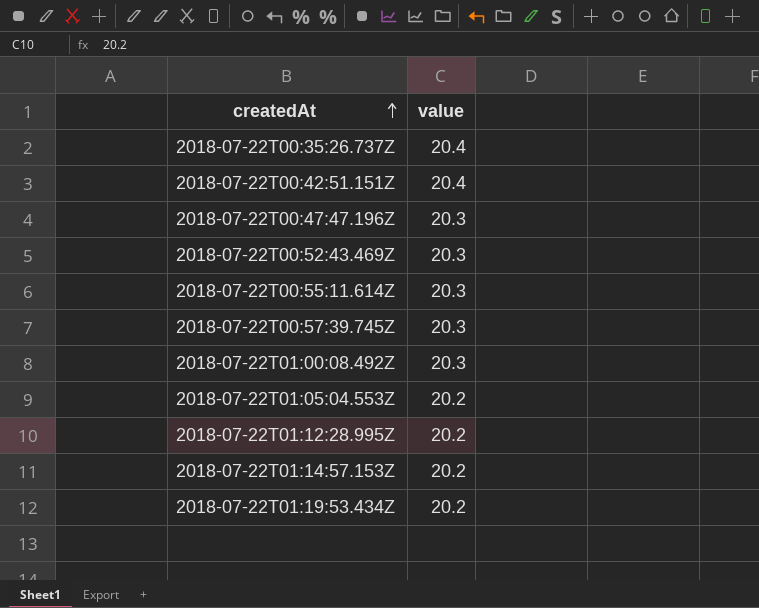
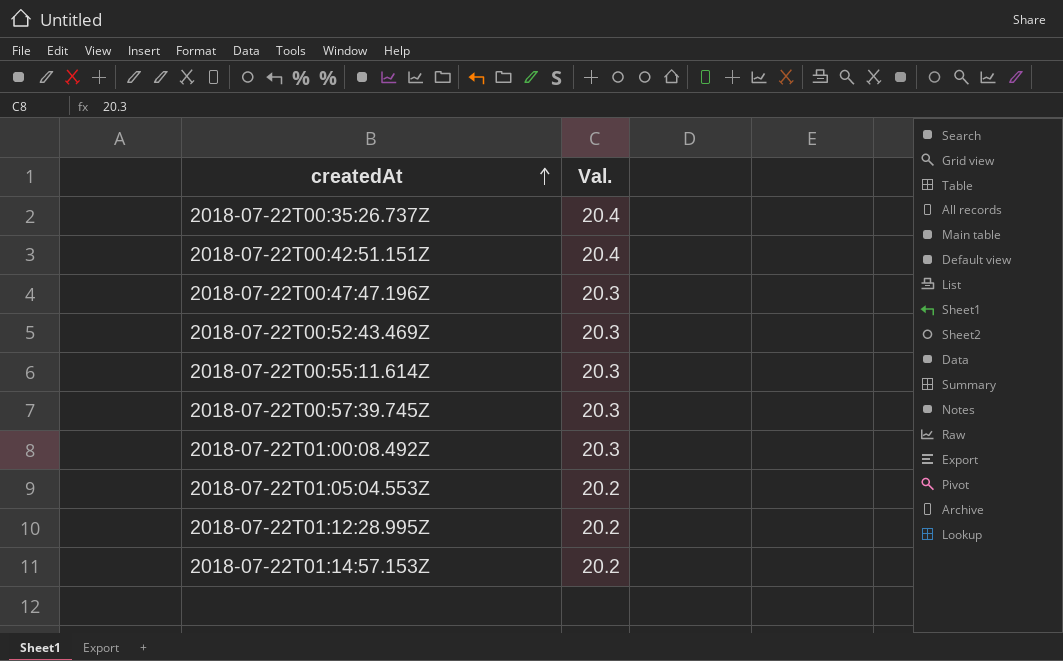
column name: value -> Val.
row 2018-07-22T01:19:53.434Z: 20.2 -> none

